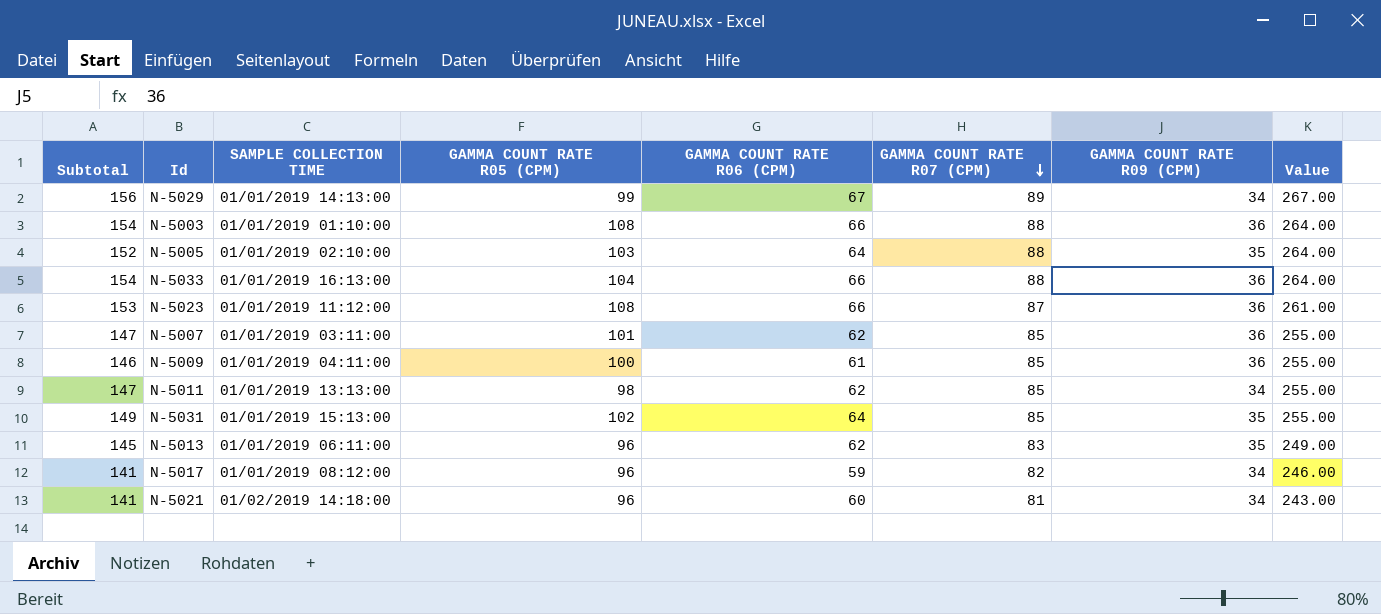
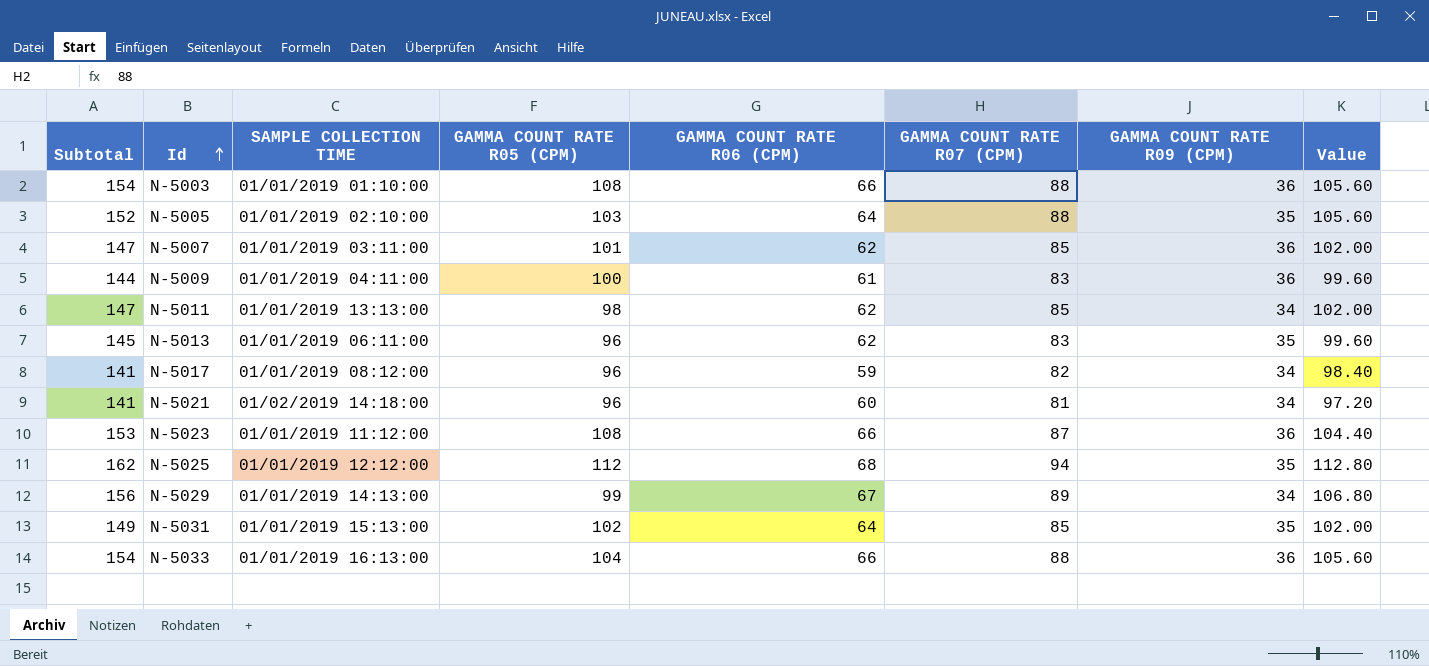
row order: GAMMA COUNT RATE R07 (CPM) descending -> Id ascending
column Value | formula: [GAMMA COUNT RATE R07 (CPM)] * 3 -> [GAMMA COUNT RATE R07 (CPM)] * 1.2
N-5009 | Subtotal: 146 -> 144
N-5009 | GAMMA COUNT RATE R07 (CPM): 85 -> 83
row N-5025: none -> 162 | 01/01/2019 12:12:00 | 112 | 68 | 94 | 35 | 112.80

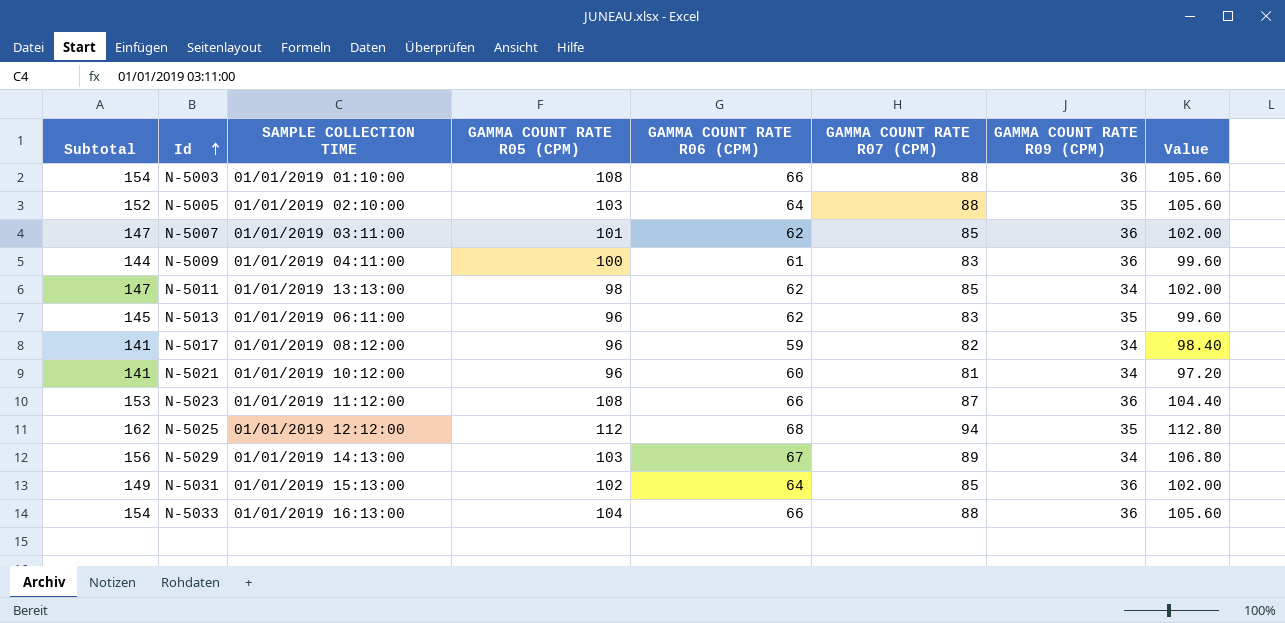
N-5021 | SAMPLE COLLECTION TIME: 01/02/2019 14:18:00 -> 01/01/2019 10:12:00
N-5029 | GAMMA COUNT RATE R05 (CPM): 99 -> 103
N-5031 | GAMMA COUNT RATE R09 (CPM): 35 -> 36

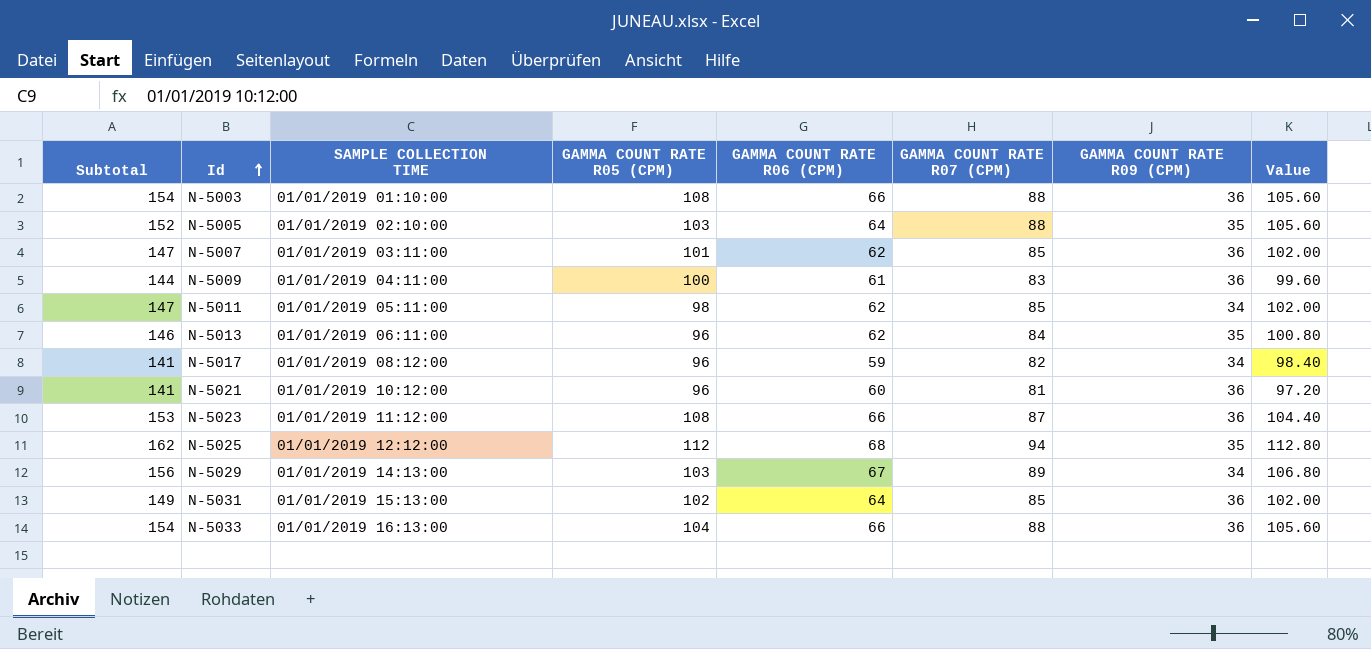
N-5011 | SAMPLE COLLECTION TIME: 01/01/2019 13:13:00 -> 01/01/2019 05:11:00
N-5013 | Subtotal: 145 -> 146
N-5013 | GAMMA COUNT RATE R07 (CPM): 83 -> 84
N-5013 | Value: 99.60 -> 100.80
N-5021 | GAMMA COUNT RATE R09 (CPM): 34 -> 36

